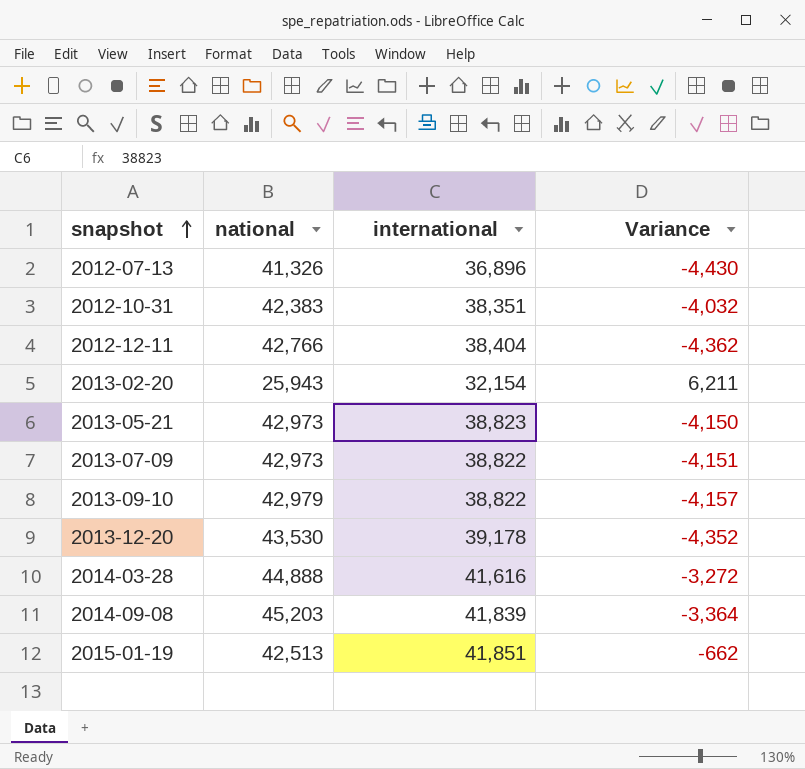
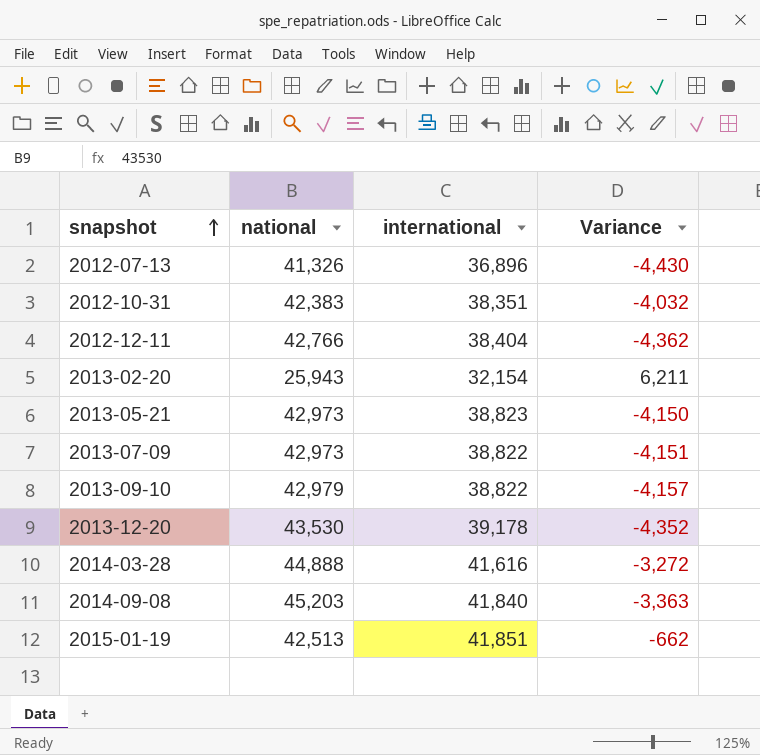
2014-09-08 | international: 41,839 -> 41,840
2014-09-08 | Variance: -3,364 -> -3,363

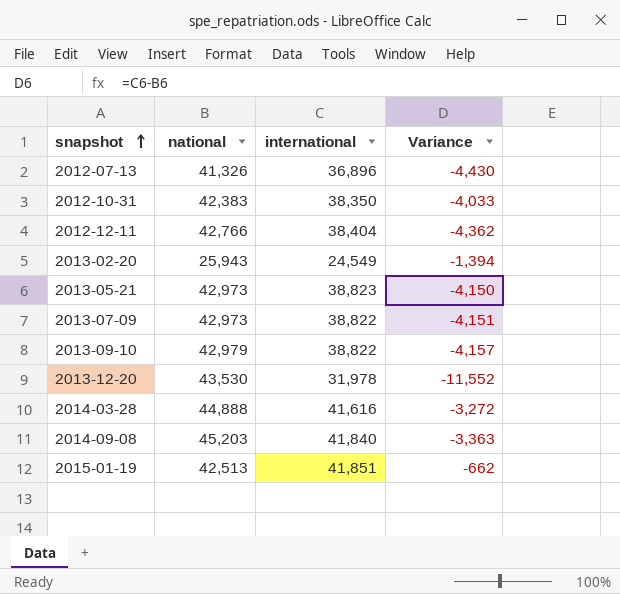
2012-10-31 | international: 38,351 -> 38,350
2012-10-31 | Variance: -4,032 -> -4,033
2013-02-20 | international: 32,154 -> 24,549
2013-02-20 | Variance: 6,211 -> -1,394
2013-12-20 | international: 39,178 -> 31,978
2013-12-20 | Variance: -4,352 -> -11,552

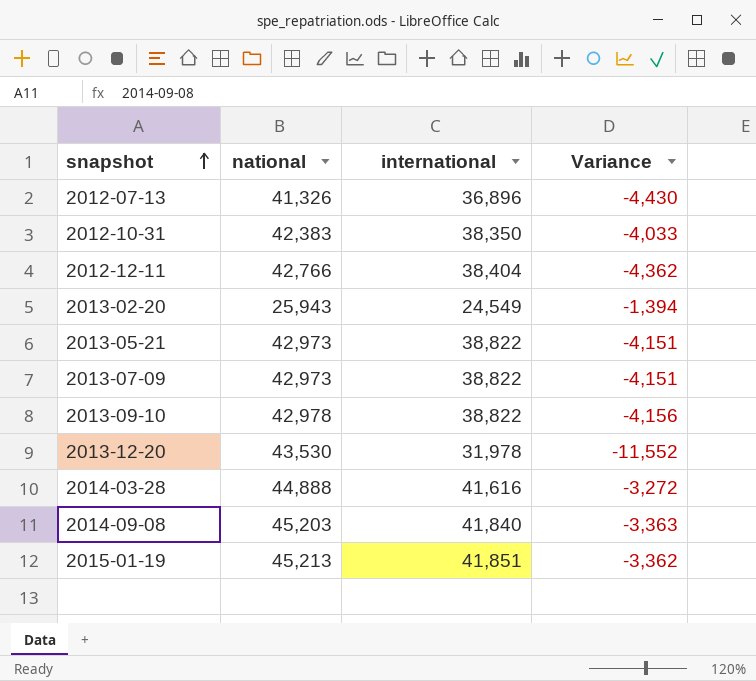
2013-05-21 | international: 38,823 -> 38,822
2013-05-21 | Variance: -4,150 -> -4,151
2013-09-10 | national: 42,979 -> 42,978
2013-09-10 | Variance: -4,157 -> -4,156
2015-01-19 | national: 42,513 -> 45,213
2015-01-19 | Variance: -662 -> -3,362

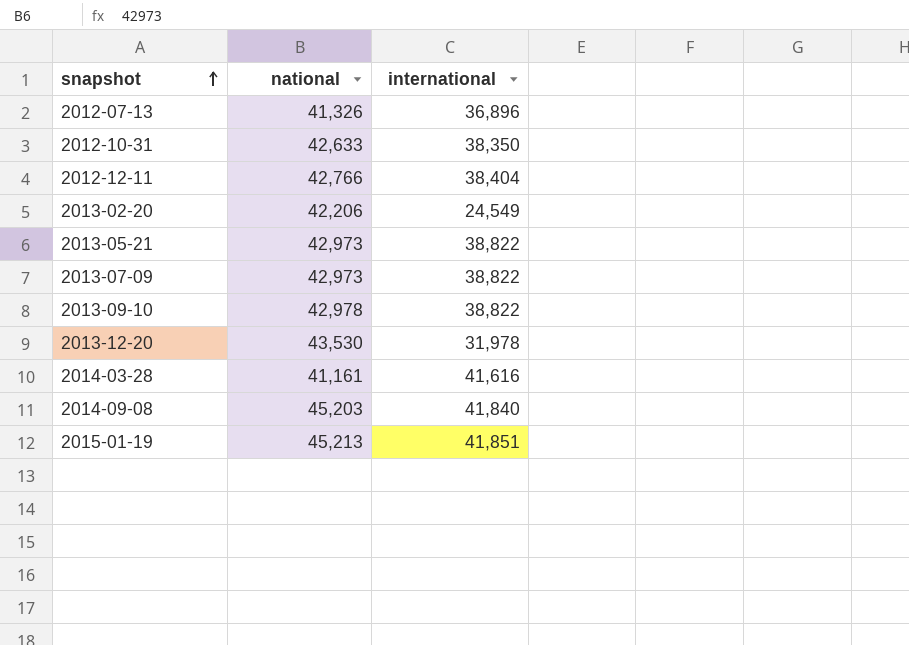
column Variance | formula: [international] - [national] -> none
2012-10-31 | national: 42,383 -> 42,633
2013-02-20 | national: 25,943 -> 42,206
2014-03-28 | national: 44,888 -> 41,161

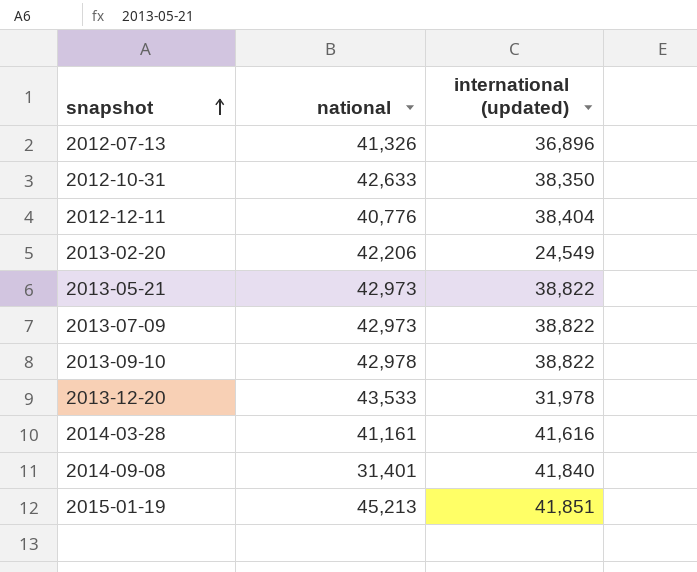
column name: international -> international (updated)
2012-12-11 | national: 42,766 -> 40,776
2013-12-20 | national: 43,530 -> 43,533
2014-09-08 | national: 45,203 -> 31,401

